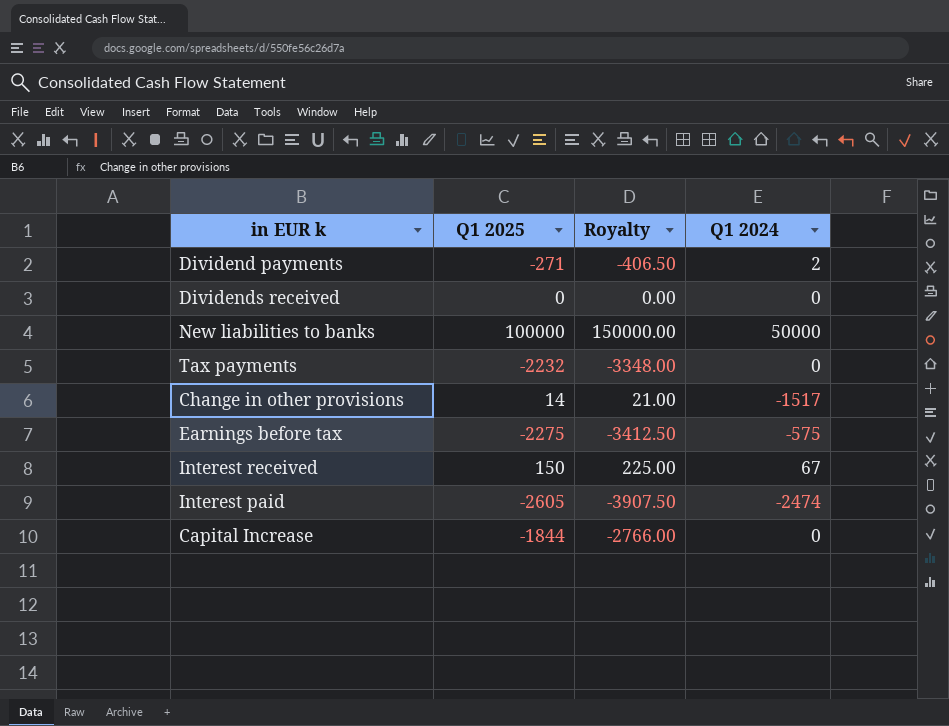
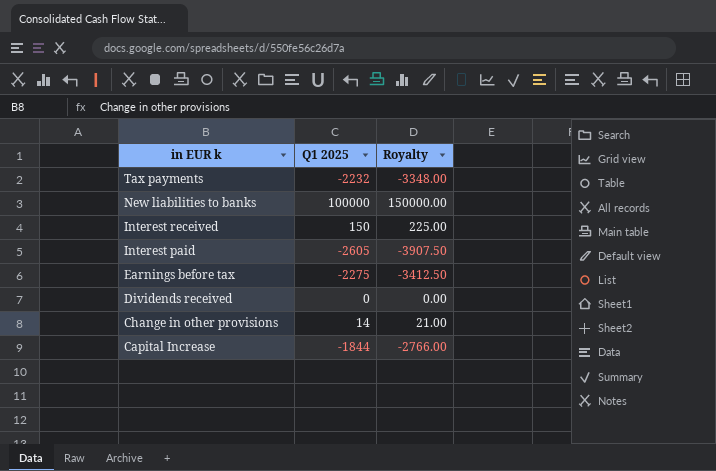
row order: none -> in EUR k descending
column Q1 2024 | position: 4 -> none
row Dividend payments: -271 | -406.50 | 2 -> none

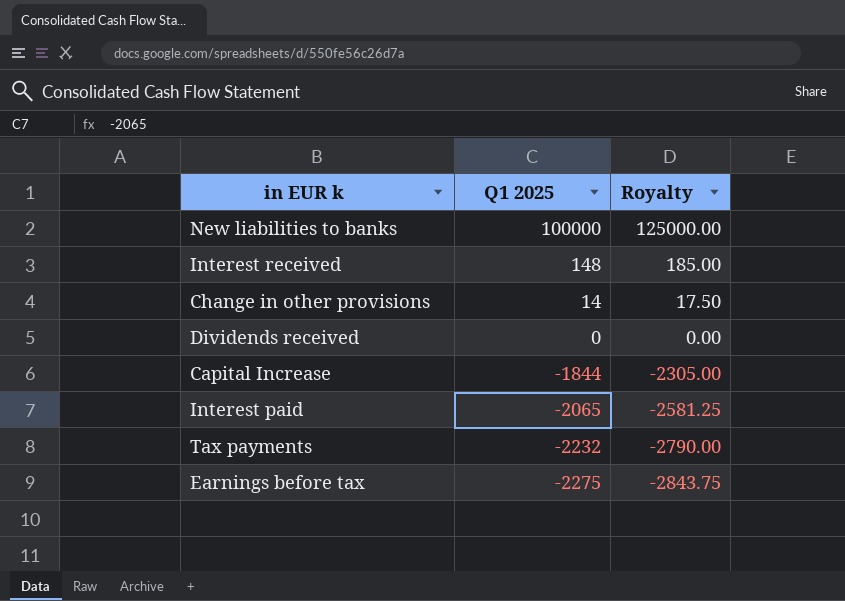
row order: in EUR k descending -> Q1 2025 descending
column Royalty | formula: [Q1 2025] * 1.5 -> [Q1 2025] * 1.25
Interest received | Q1 2025: 150 -> 148
Interest paid | Q1 2025: -2605 -> -2065

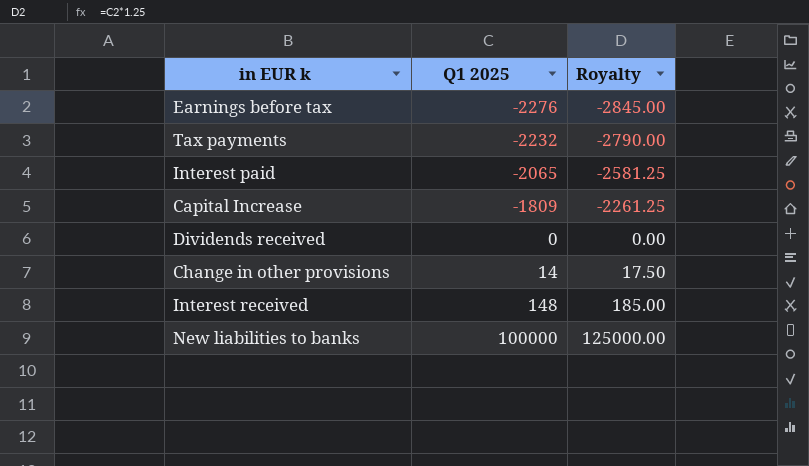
row order: Q1 2025 descending -> Q1 2025 ascending
Earnings before tax | Q1 2025: -2275 -> -2276
Earnings before tax | Royalty: -2843.75 -> -2845.00
Capital Increase | Q1 2025: -1844 -> -1809
Capital Increase | Royalty: -2305.00 -> -2261.25

